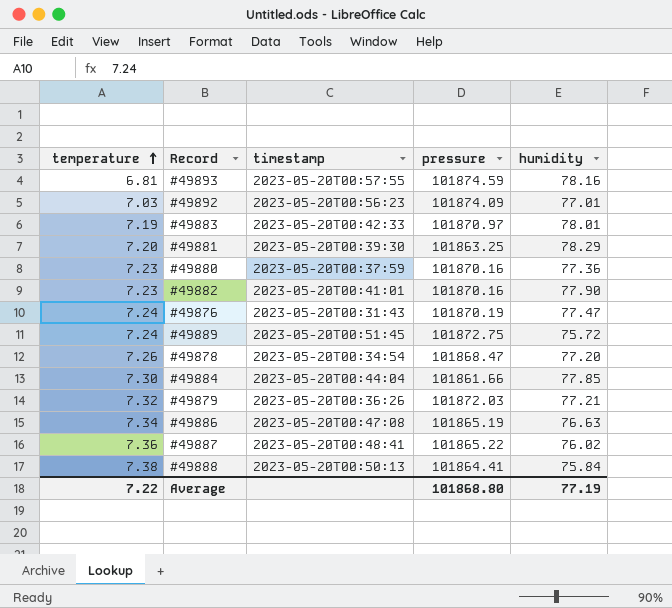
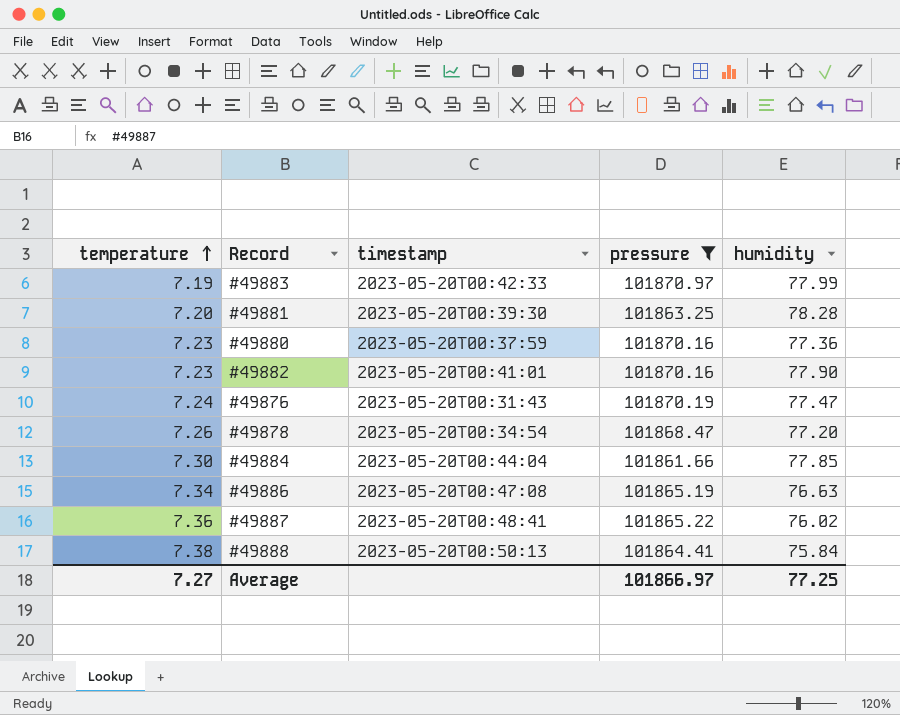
filter: none -> pressure <= 101870.97
#49883 | humidity: 78.01 -> 77.99
#49881 | humidity: 78.29 -> 78.28
Average | temperature: 7.22 -> 7.27
Average | pressure: 101868.80 -> 101866.97
Average | humidity: 77.19 -> 77.25

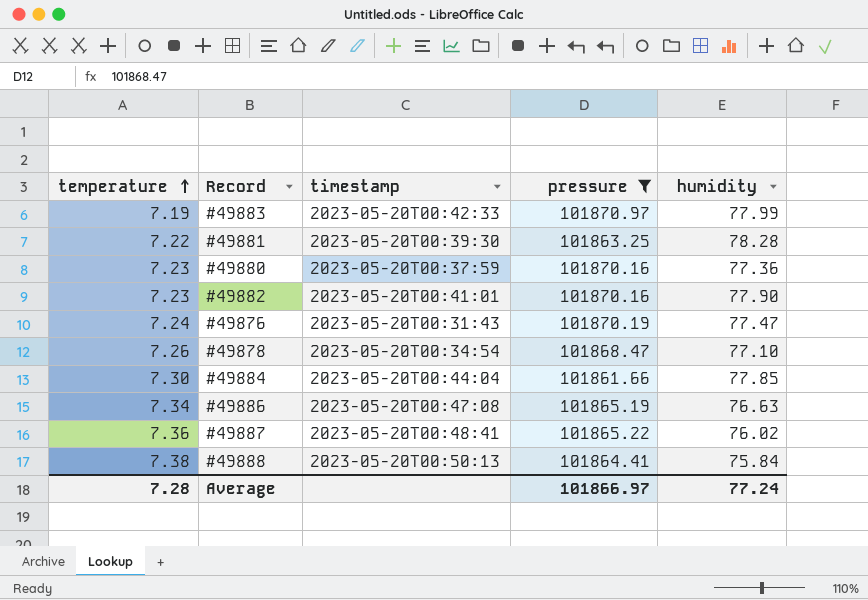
#49881 | temperature: 7.20 -> 7.22
#49878 | humidity: 77.20 -> 77.10
Average | temperature: 7.27 -> 7.28
Average | humidity: 77.25 -> 77.24

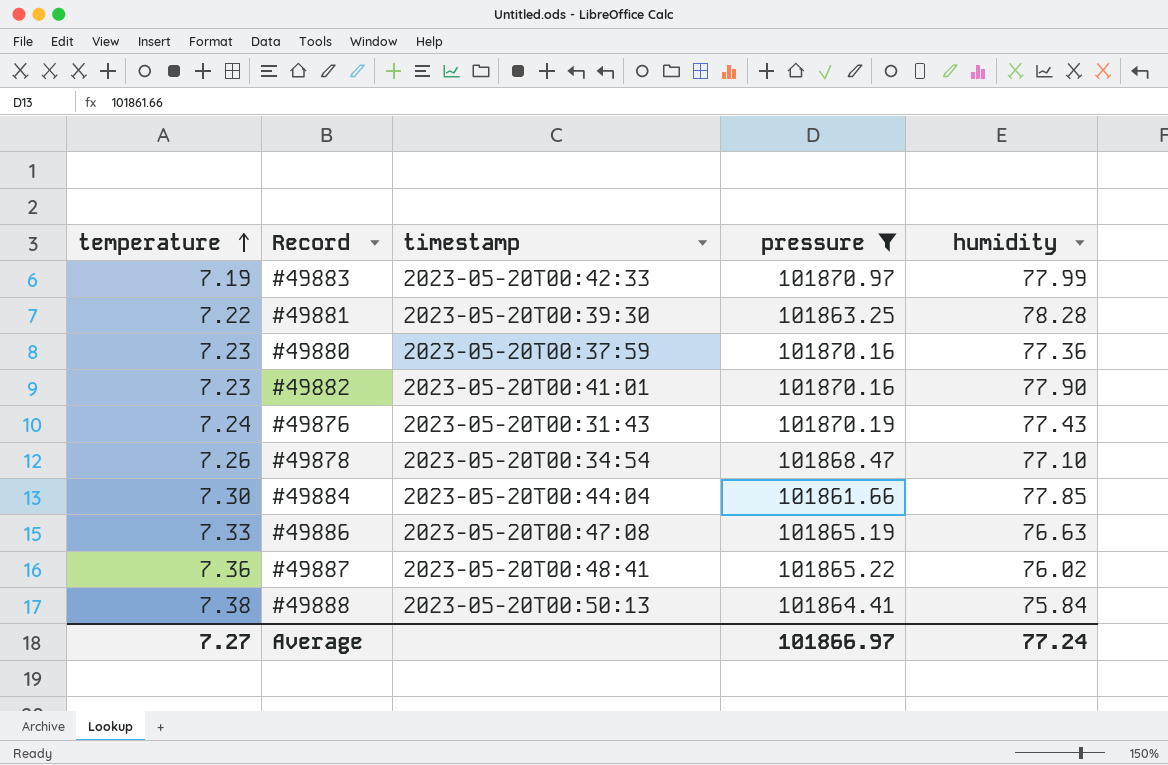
#49876 | humidity: 77.47 -> 77.43
#49886 | temperature: 7.34 -> 7.33
Average | temperature: 7.28 -> 7.27

